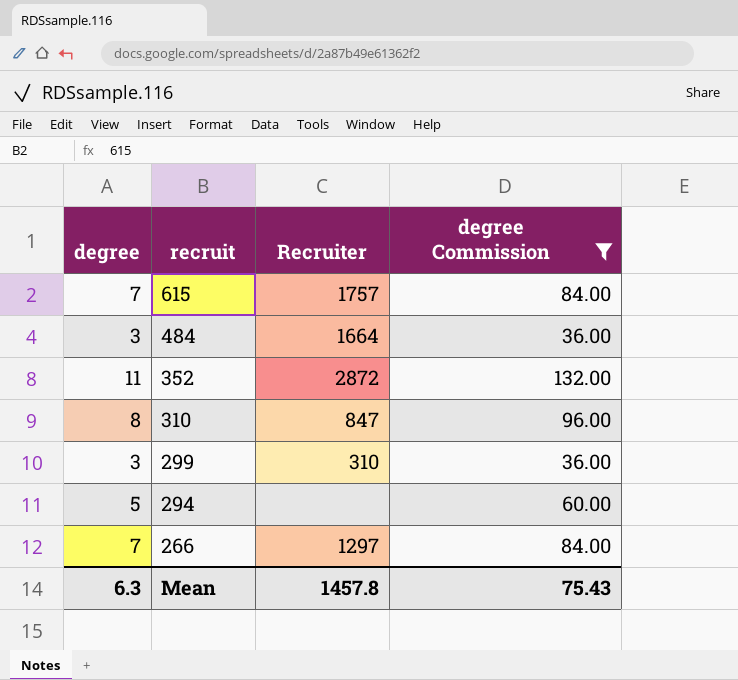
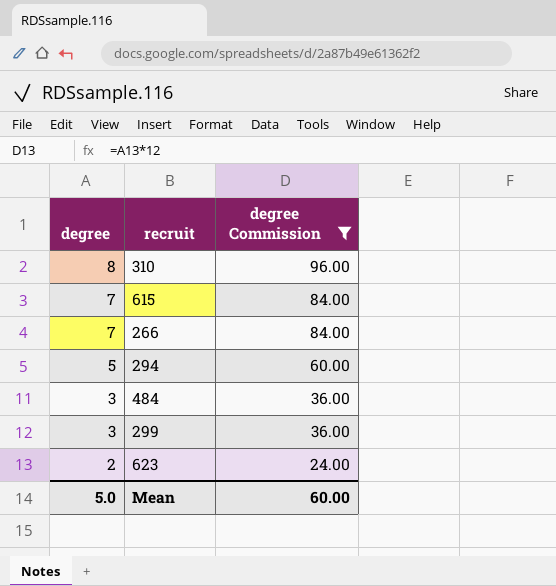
row order: recruit descending -> degree descending
column Recruiter | position: 3 -> none
row 352: 11 | 2872 | 132.00 -> none
row 623: none -> 2 | 24.00
Mean | degree: 6.3 -> 5.0
Mean | degree Commission: 75.43 -> 60.00

